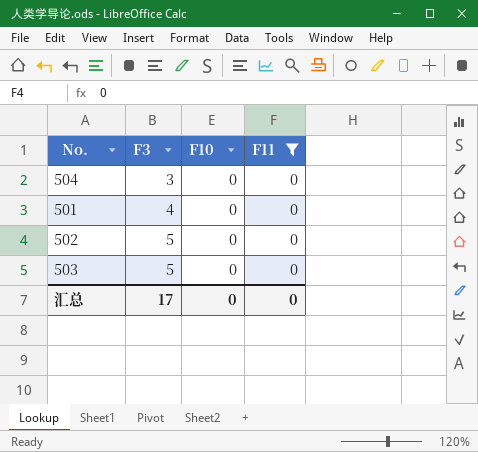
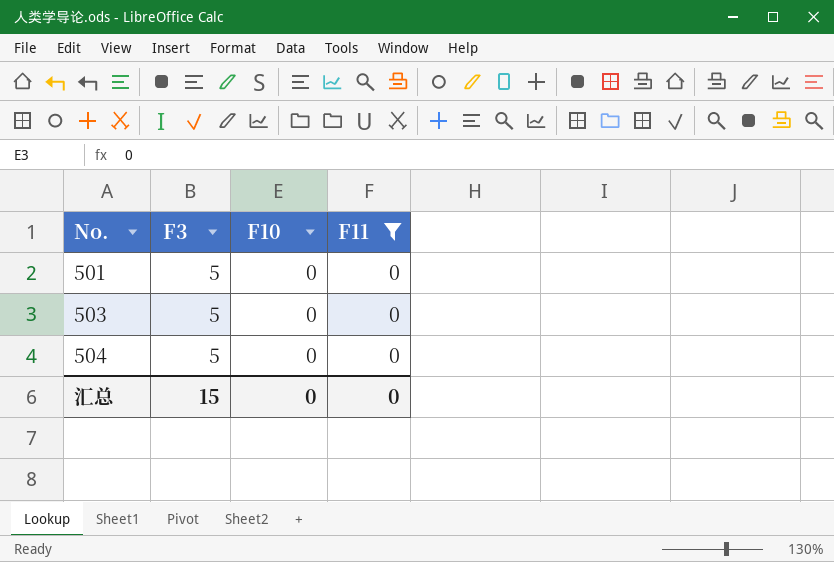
row order: F3 ascending -> No. ascending
row 502: 5 | 0 | 0 -> none
501 | F3: 4 -> 5
504 | F3: 3 -> 5
汇总 | F3: 17 -> 15

